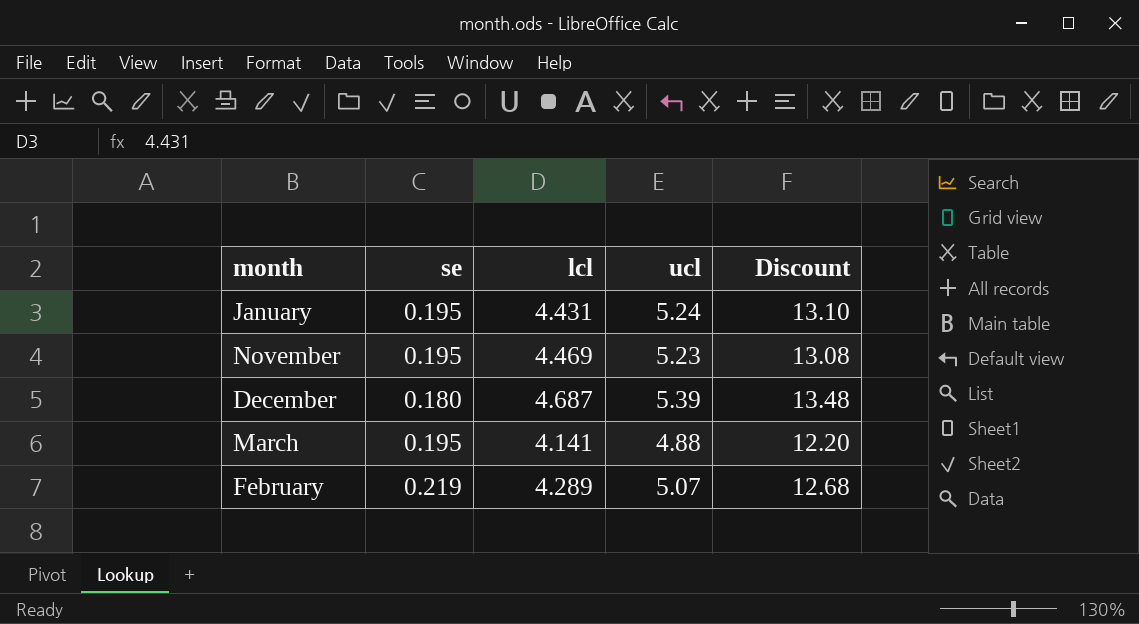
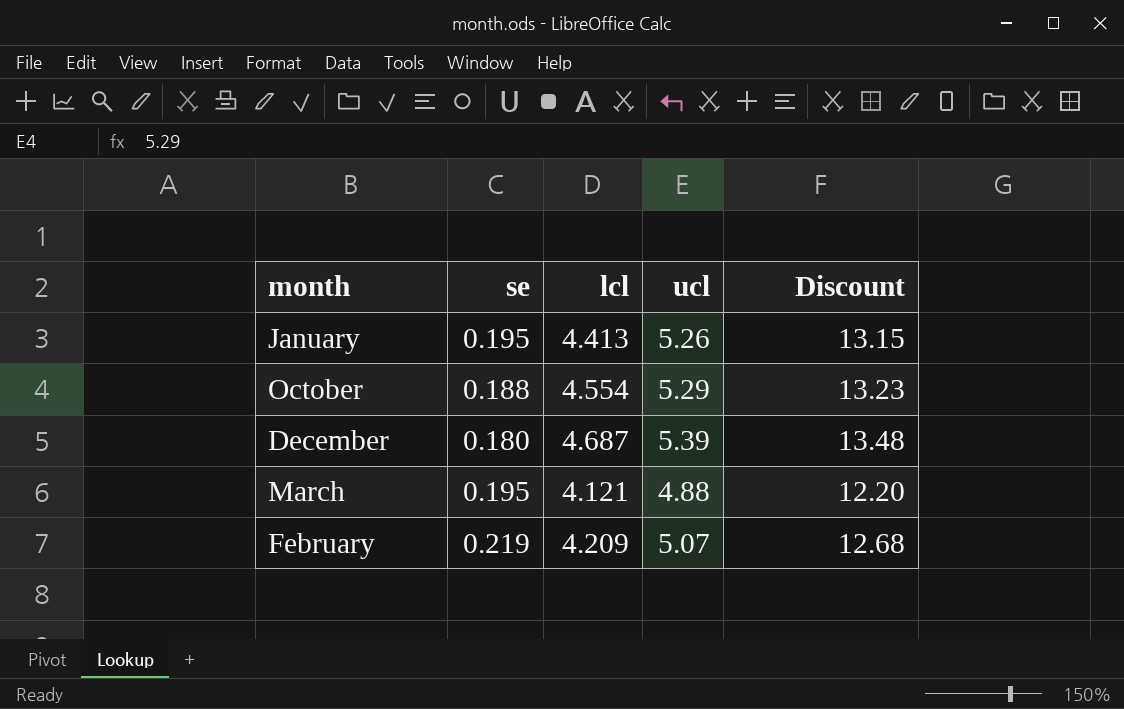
row November: 0.195 | 4.469 | 5.23 | 13.08 -> none
January | lcl: 4.431 -> 4.413
January | ucl: 5.24 -> 5.26
January | Discount: 13.10 -> 13.15
row October: none -> 0.188 | 4.554 | 5.29 | 13.23
March | lcl: 4.141 -> 4.121
February | lcl: 4.289 -> 4.209

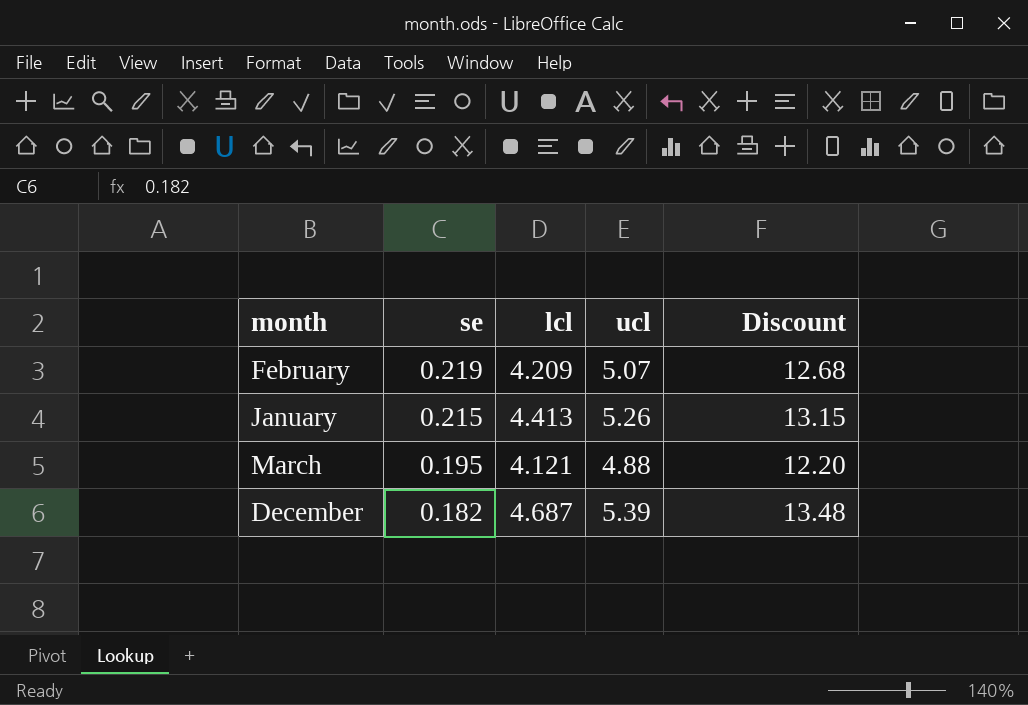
row order: none -> se descending
row October: 0.188 | 4.554 | 5.29 | 13.23 -> none
January | se: 0.195 -> 0.215
December | se: 0.180 -> 0.182

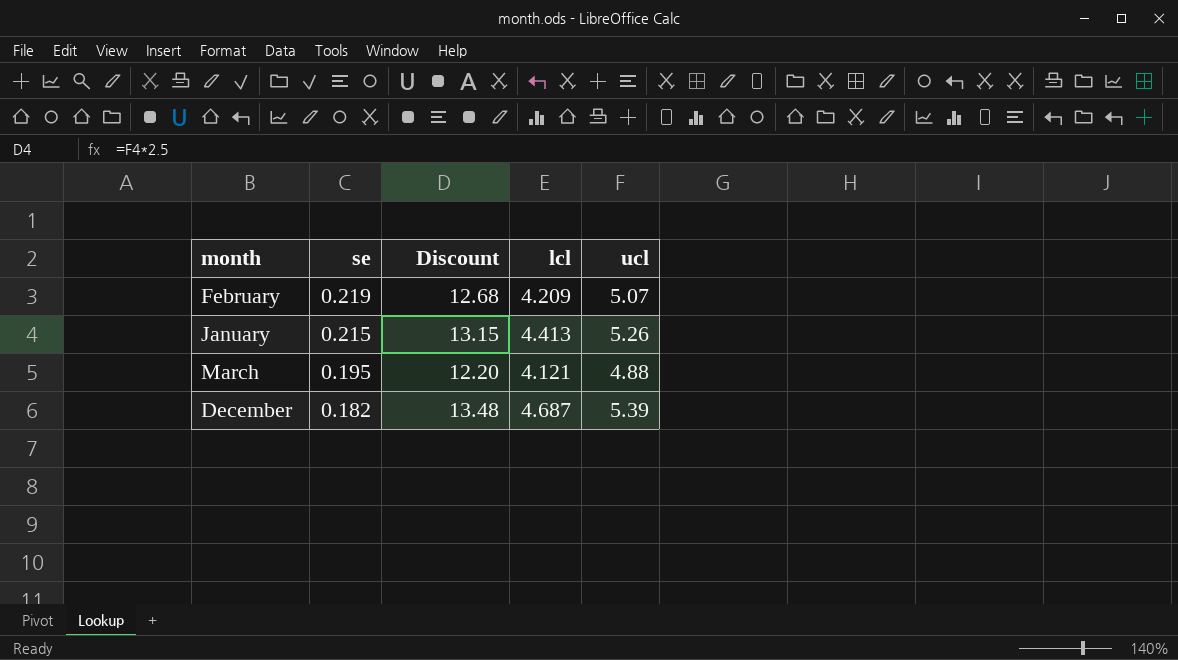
column Discount | position: 5 -> 3

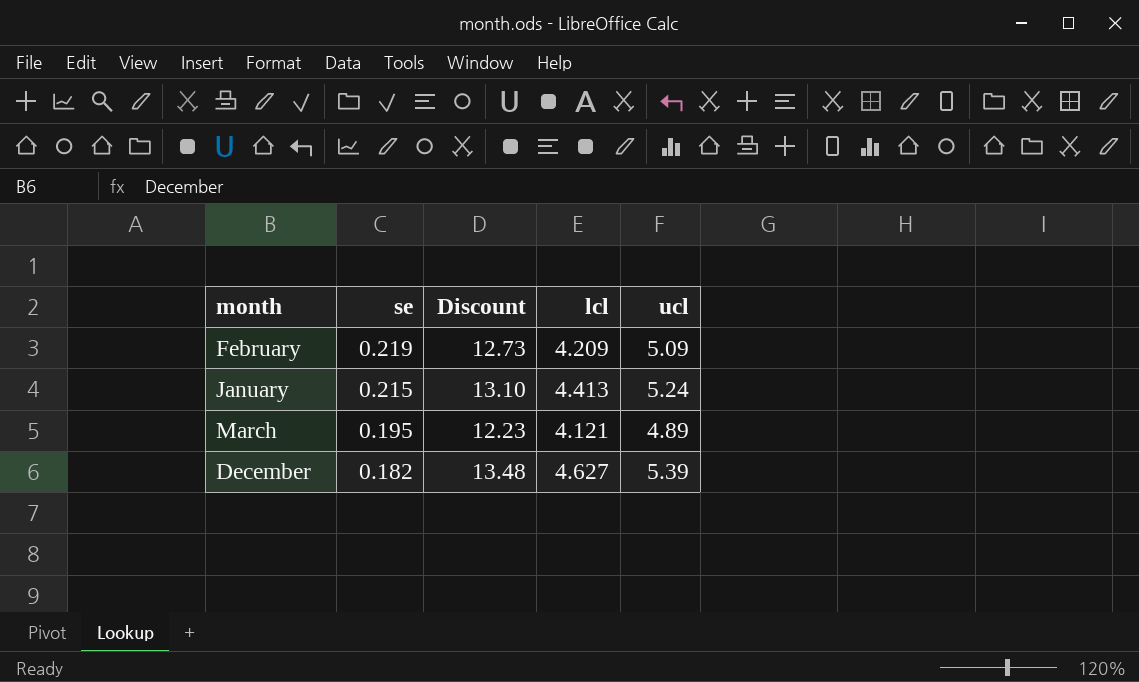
February | Discount: 12.68 -> 12.73
February | ucl: 5.07 -> 5.09
January | Discount: 13.15 -> 13.10
January | ucl: 5.26 -> 5.24
March | Discount: 12.20 -> 12.23
March | ucl: 4.88 -> 4.89
December | lcl: 4.687 -> 4.627

